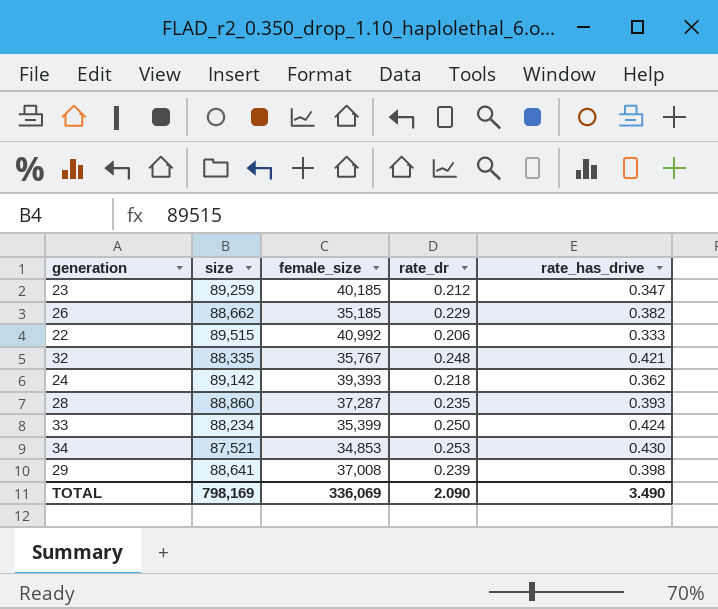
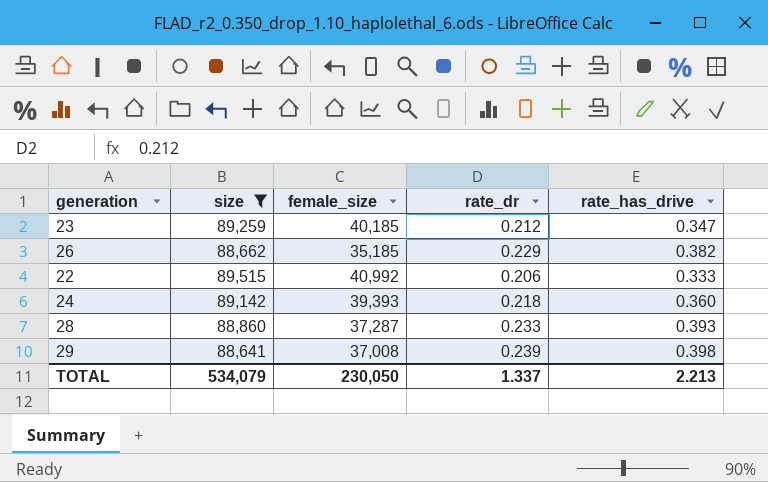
filter: none -> size >= 88,641
24 | rate_has_drive: 0.362 -> 0.360
28 | rate_dr: 0.235 -> 0.233
TOTAL | size: 798,169 -> 534,079
TOTAL | female_size: 336,069 -> 230,050
TOTAL | rate_dr: 2.090 -> 1.337
TOTAL | rate_has_drive: 3.490 -> 2.213

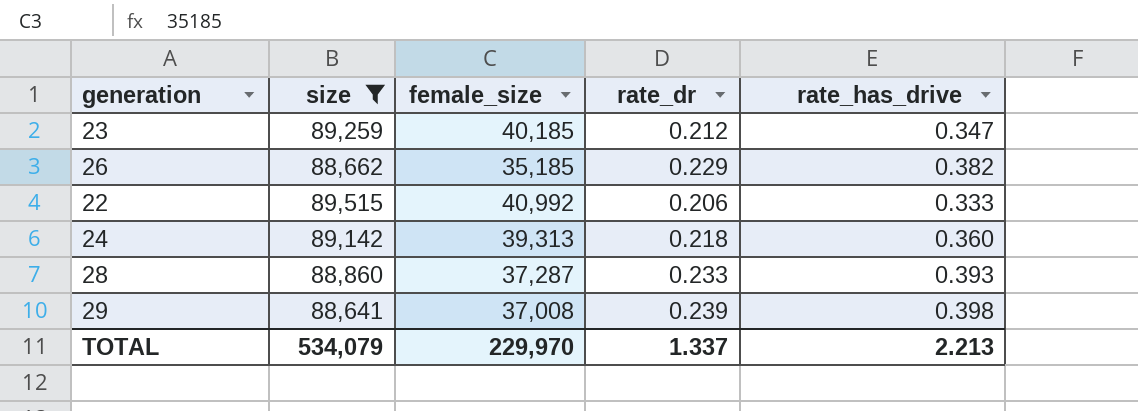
24 | female_size: 39,393 -> 39,313
TOTAL | female_size: 230,050 -> 229,970

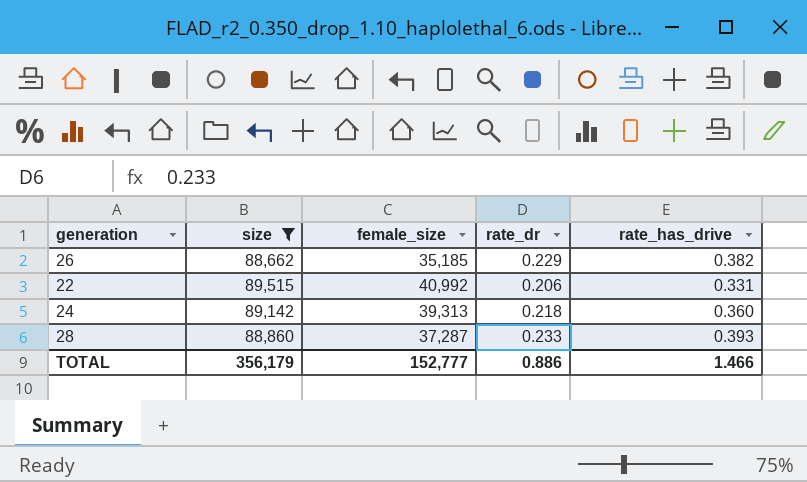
row 23: 89,259 | 40,185 | 0.212 | 0.347 -> none
row 29: 88,641 | 37,008 | 0.239 | 0.398 -> none
22 | rate_has_drive: 0.333 -> 0.331
TOTAL | size: 534,079 -> 356,179
TOTAL | female_size: 229,970 -> 152,777
TOTAL | rate_dr: 1.337 -> 0.886
TOTAL | rate_has_drive: 2.213 -> 1.466

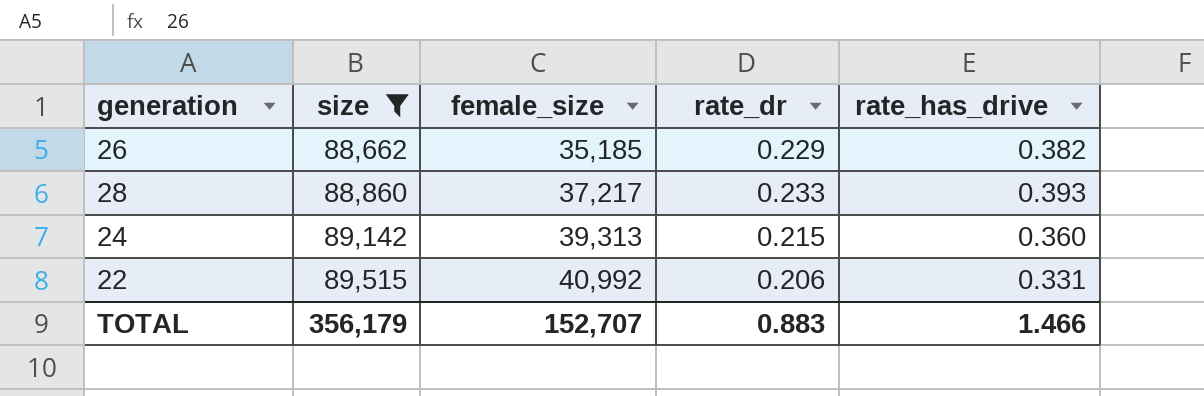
row order: none -> size ascending
28 | female_size: 37,287 -> 37,217
24 | rate_dr: 0.218 -> 0.215
TOTAL | female_size: 152,777 -> 152,707
TOTAL | rate_dr: 0.886 -> 0.883

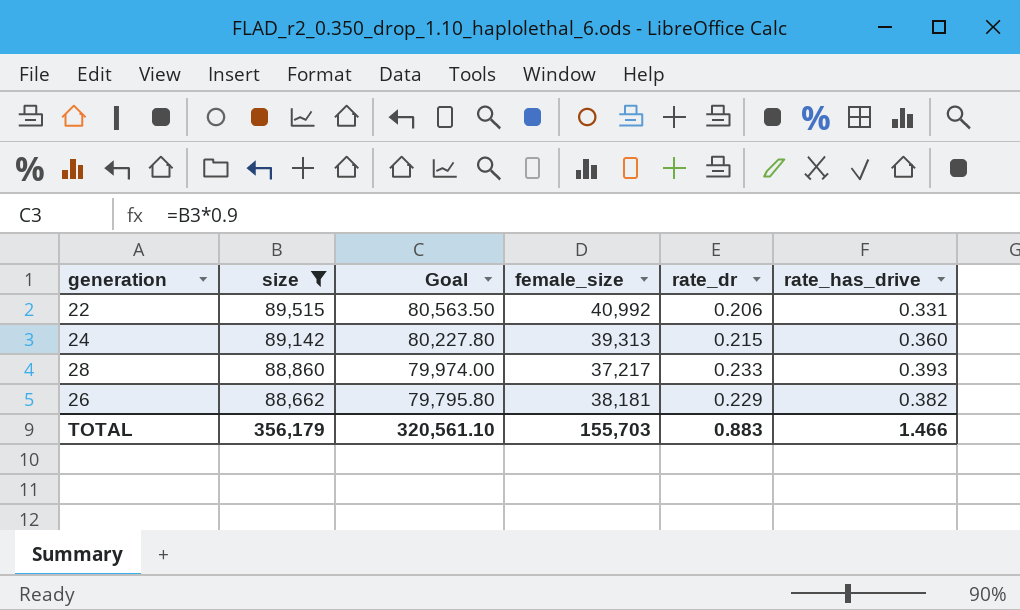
row order: size ascending -> size descending
column Goal | formula: none -> [size] * 0.9
26 | female_size: 35,185 -> 38,181
TOTAL | female_size: 152,707 -> 155,703

